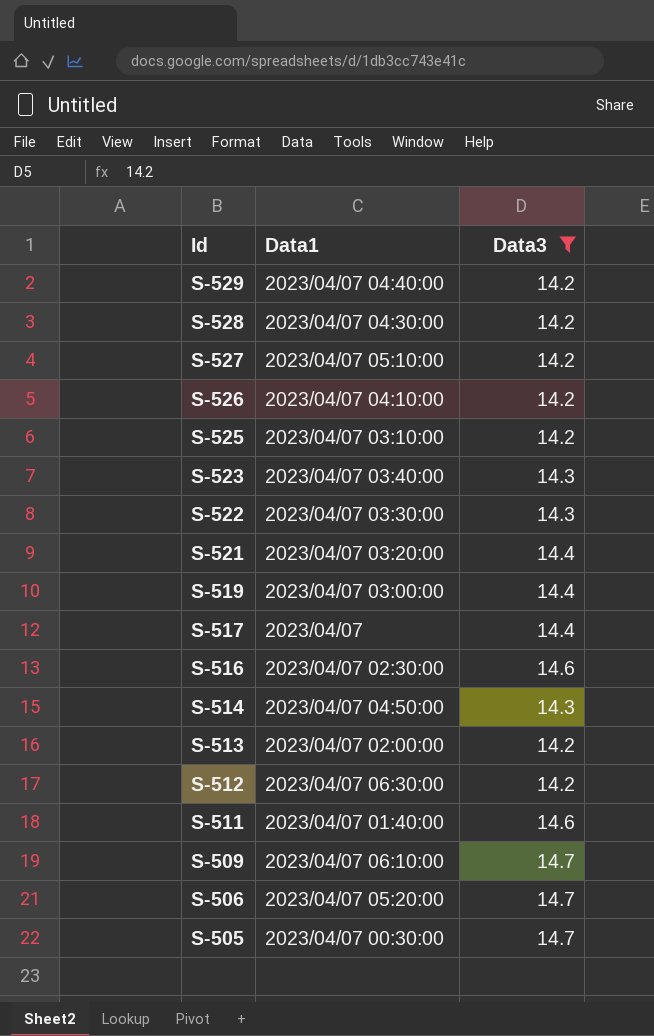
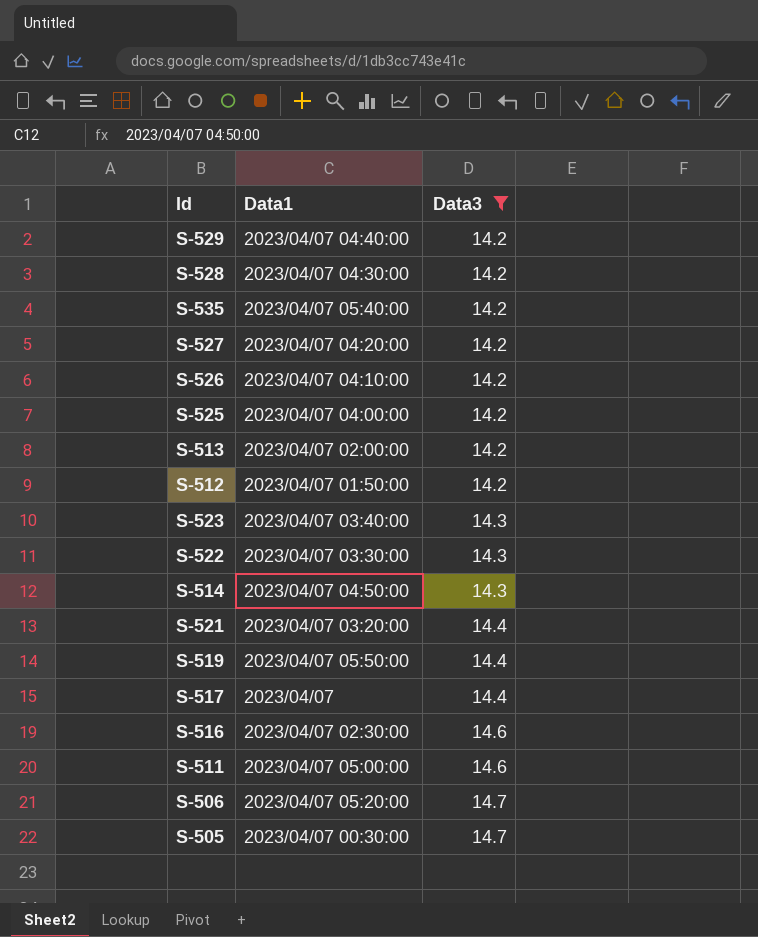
row order: Id descending -> Data3 ascending
row S-509: 2023/04/07 06:10:00 | 14.7 -> none
row S-535: none -> 2023/04/07 05:40:00 | 14.2
S-527 | Data1: 2023/04/07 05:10:00 -> 2023/04/07 04:20:00
S-525 | Data1: 2023/04/07 03:10:00 -> 2023/04/07 04:00:00
S-512 | Data1: 2023/04/07 06:30:00 -> 2023/04/07 01:50:00
S-519 | Data1: 2023/04/07 03:00:00 -> 2023/04/07 05:50:00
S-511 | Data1: 2023/04/07 01:40:00 -> 2023/04/07 05:00:00

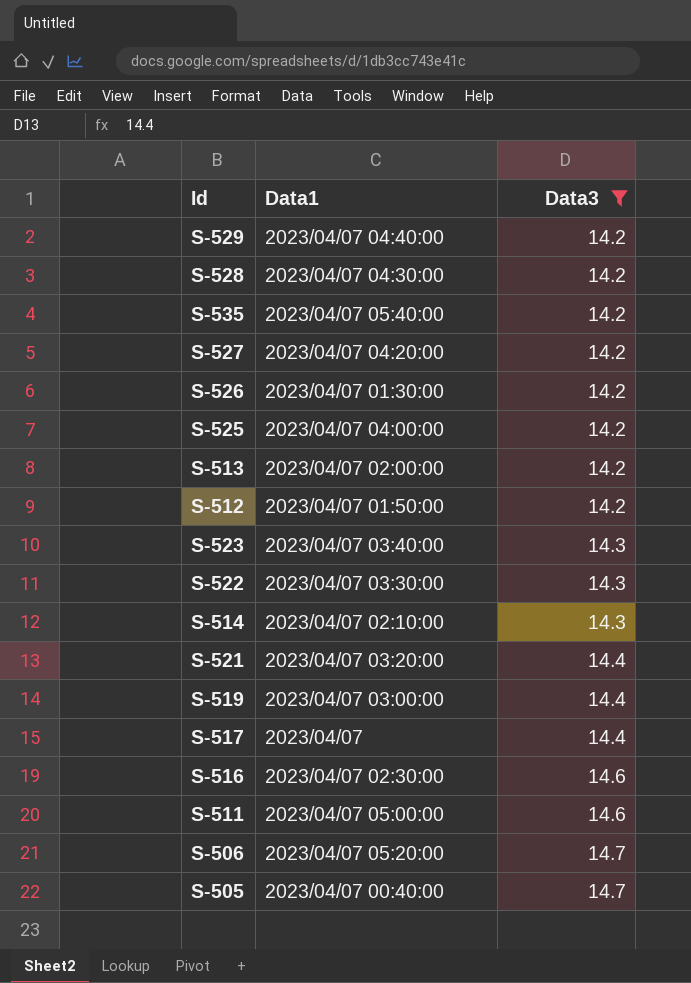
S-526 | Data1: 2023/04/07 04:10:00 -> 2023/04/07 01:30:00
S-514 | Data1: 2023/04/07 04:50:00 -> 2023/04/07 02:10:00
S-519 | Data1: 2023/04/07 05:50:00 -> 2023/04/07 03:00:00
S-505 | Data1: 2023/04/07 00:30:00 -> 2023/04/07 00:40:00

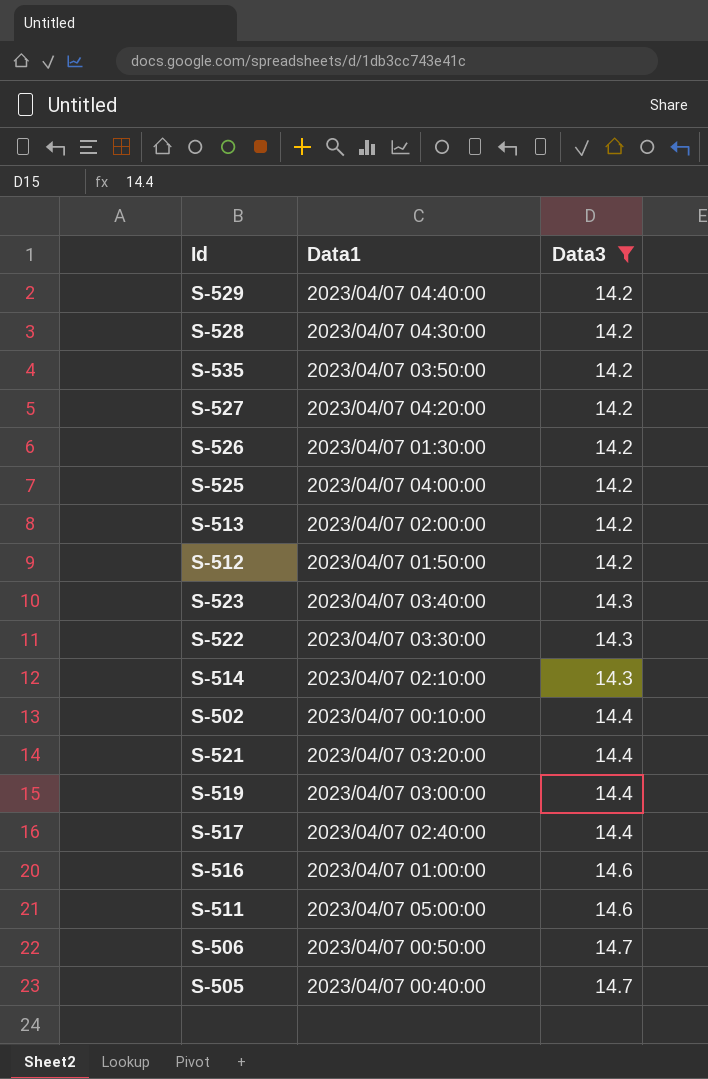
S-535 | Data1: 2023/04/07 05:40:00 -> 2023/04/07 03:50:00
row S-502: none -> 2023/04/07 00:10:00 | 14.4
S-517 | Data1: 2023/04/07 -> 2023/04/07 02:40:00
S-516 | Data1: 2023/04/07 02:30:00 -> 2023/04/07 01:00:00
S-506 | Data1: 2023/04/07 05:20:00 -> 2023/04/07 00:50:00

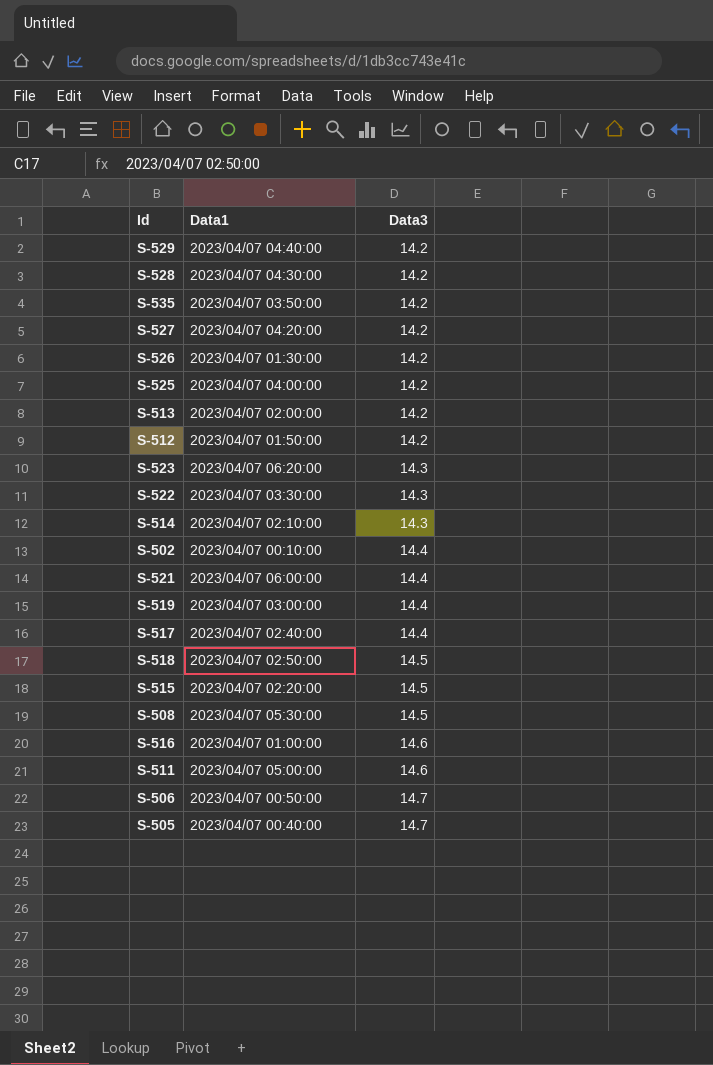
filter: Data3 != 14.5 -> none
S-523 | Data1: 2023/04/07 03:40:00 -> 2023/04/07 06:20:00
S-521 | Data1: 2023/04/07 03:20:00 -> 2023/04/07 06:00:00

